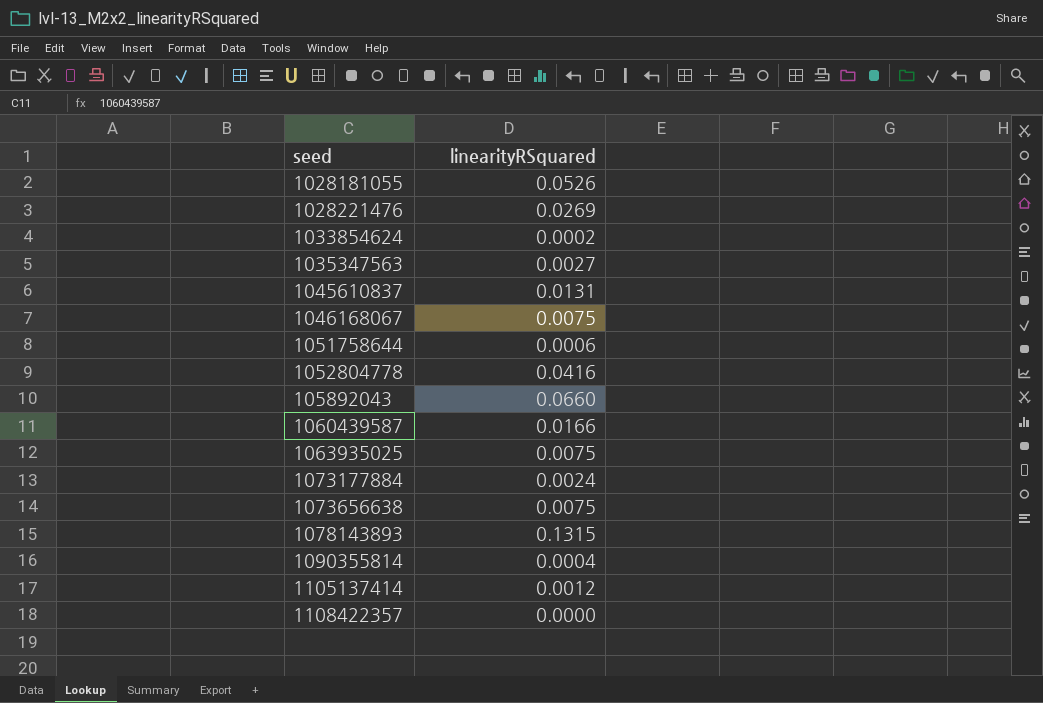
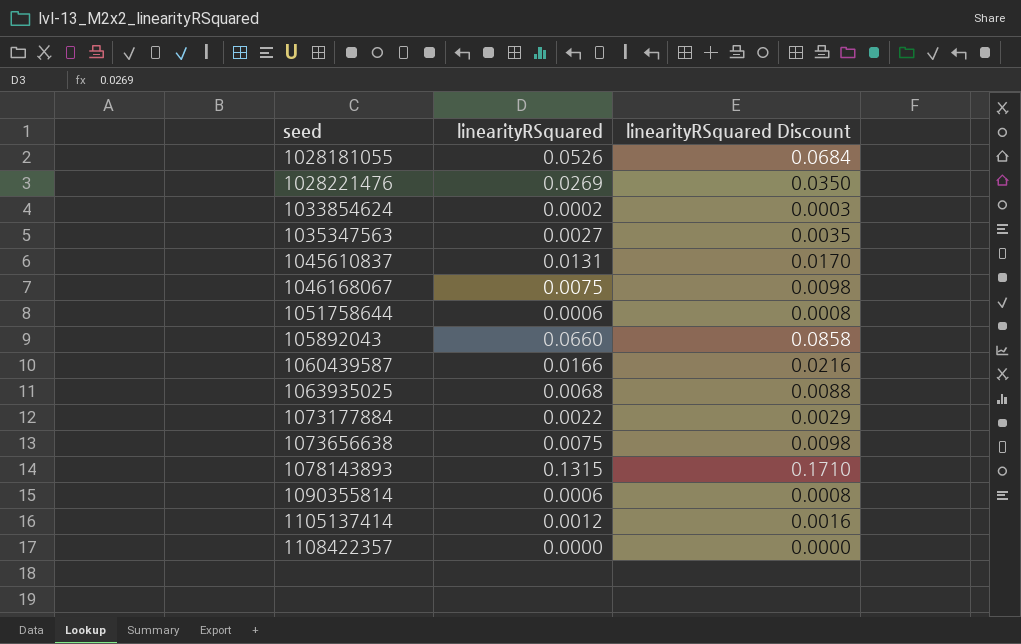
column linearityRSquared Discount | formula: none -> [linearityRSquared] * 1.3
row 1052804778: 0.0416 -> none
1063935025 | linearityRSquared: 0.0075 -> 0.0068
1073177884 | linearityRSquared: 0.0024 -> 0.0022
1090355814 | linearityRSquared: 0.0004 -> 0.0006

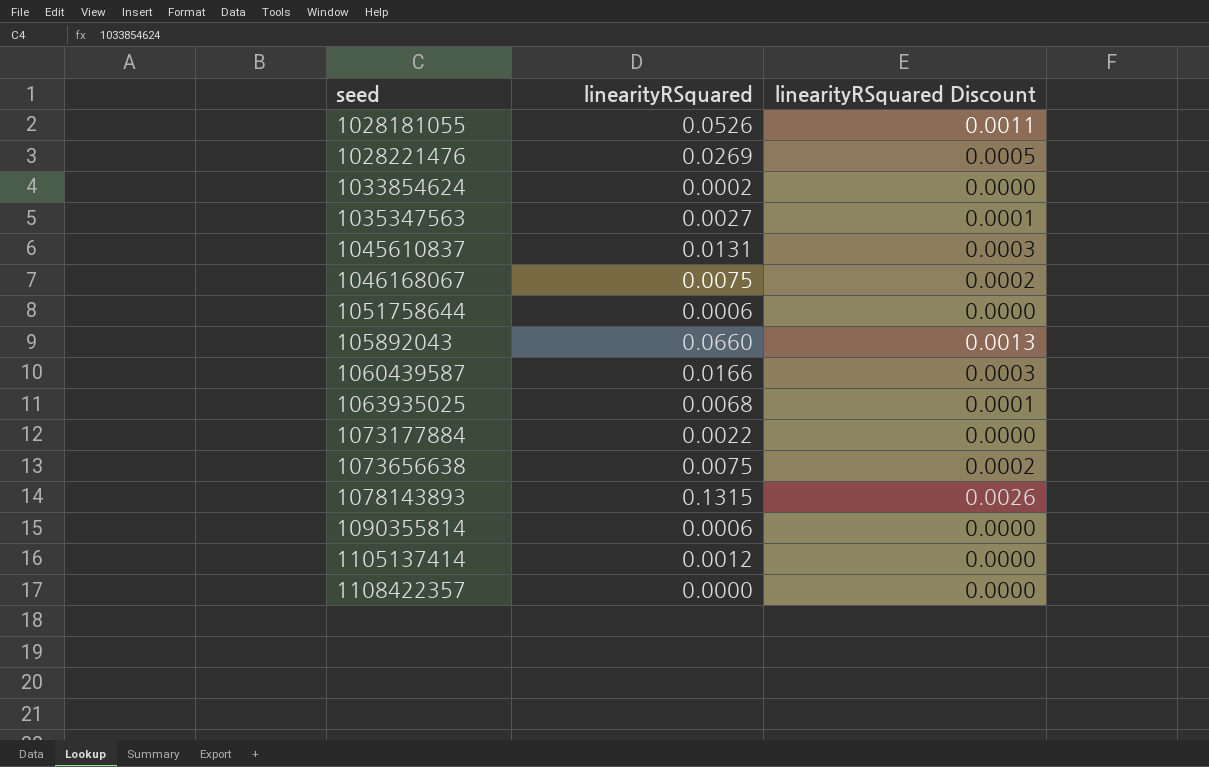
column linearityRSquared Discount | formula: [linearityRSquared] * 1.3 -> [linearityRSquared] * 0.02

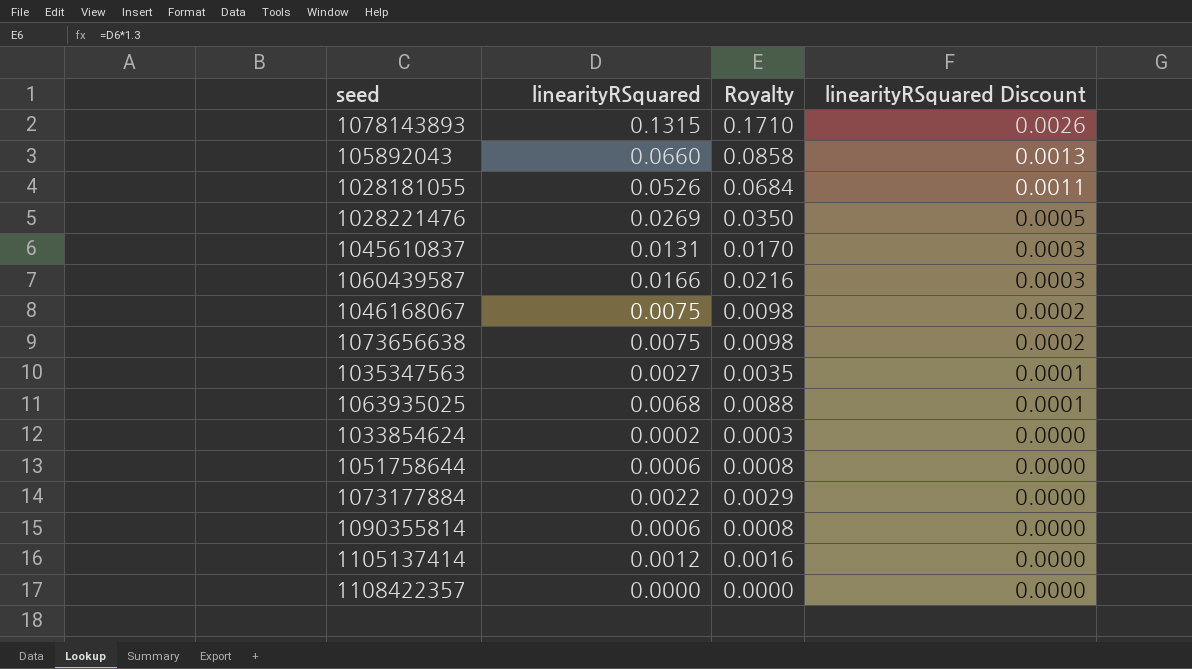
row order: none -> linearityRSquared Discount descending
column Royalty | formula: none -> [linearityRSquared] * 1.3

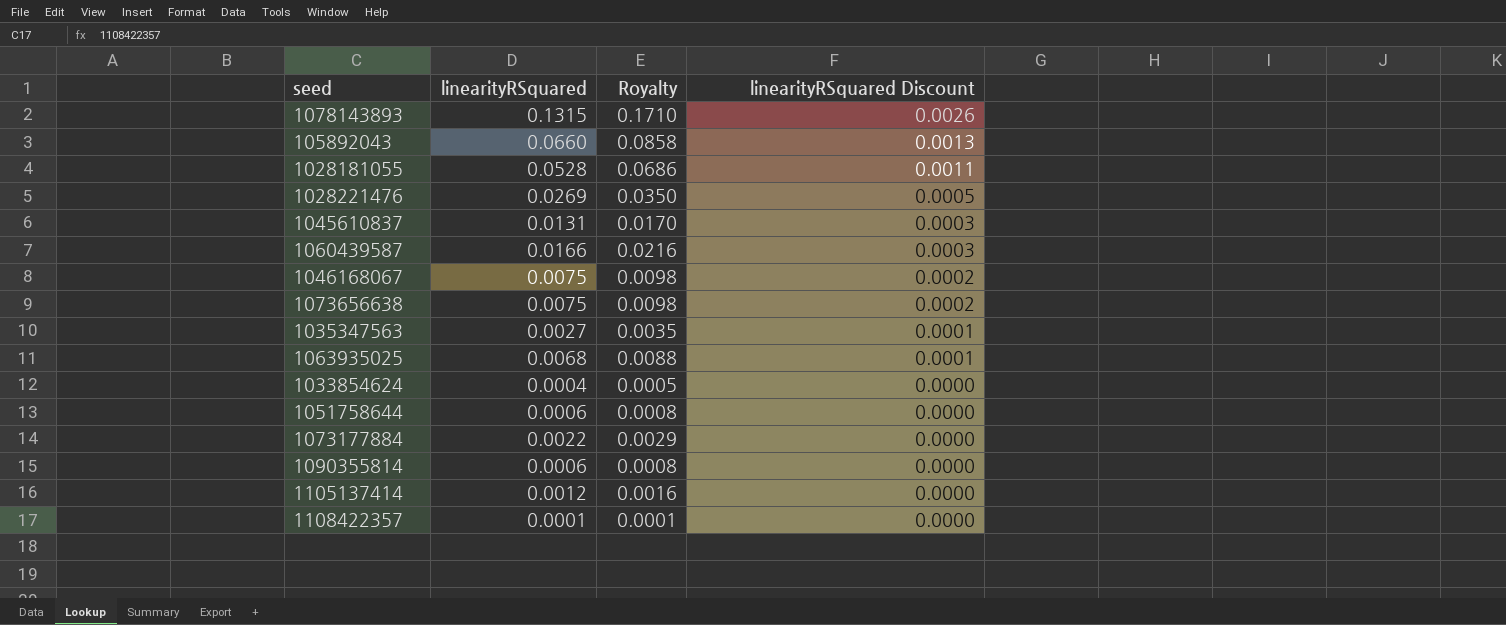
1028181055 | linearityRSquared: 0.0526 -> 0.0528
1028181055 | Royalty: 0.0684 -> 0.0686
1033854624 | linearityRSquared: 0.0002 -> 0.0004
1033854624 | Royalty: 0.0003 -> 0.0005
1108422357 | linearityRSquared: 0.0000 -> 0.0001
1108422357 | Royalty: 0.0000 -> 0.0001

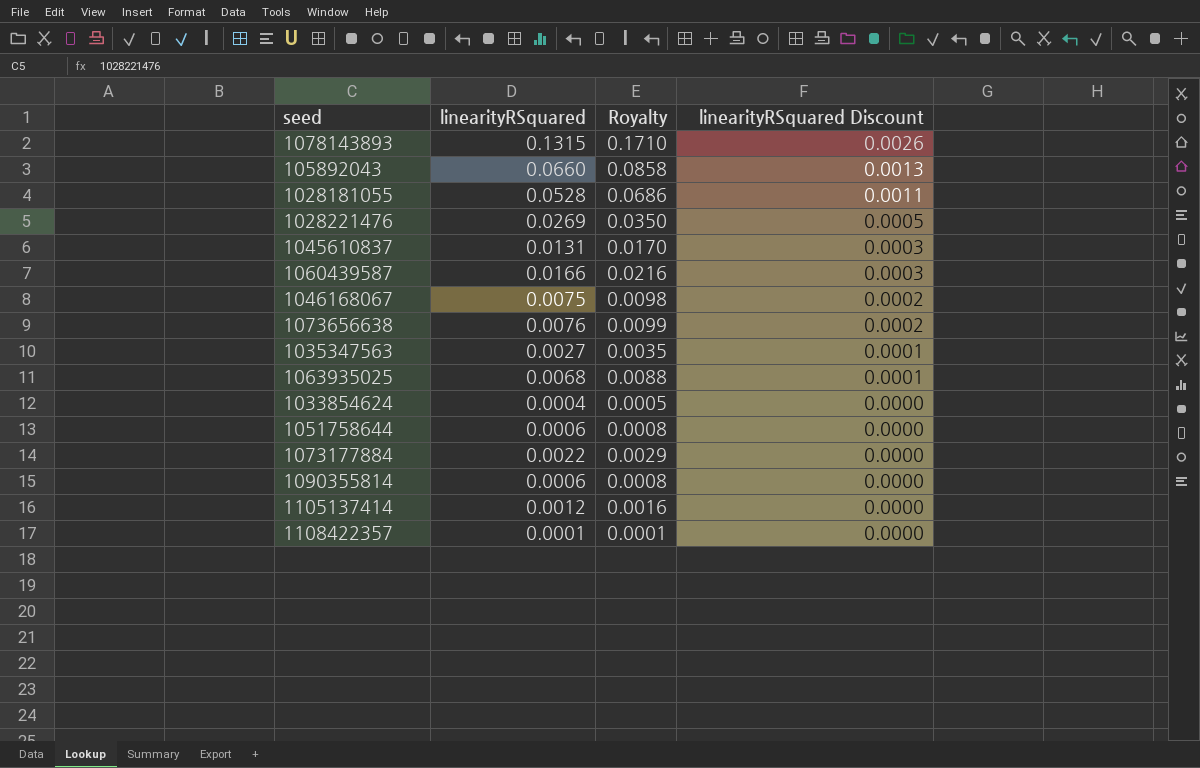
1073656638 | linearityRSquared: 0.0075 -> 0.0076
1073656638 | Royalty: 0.0098 -> 0.0099

